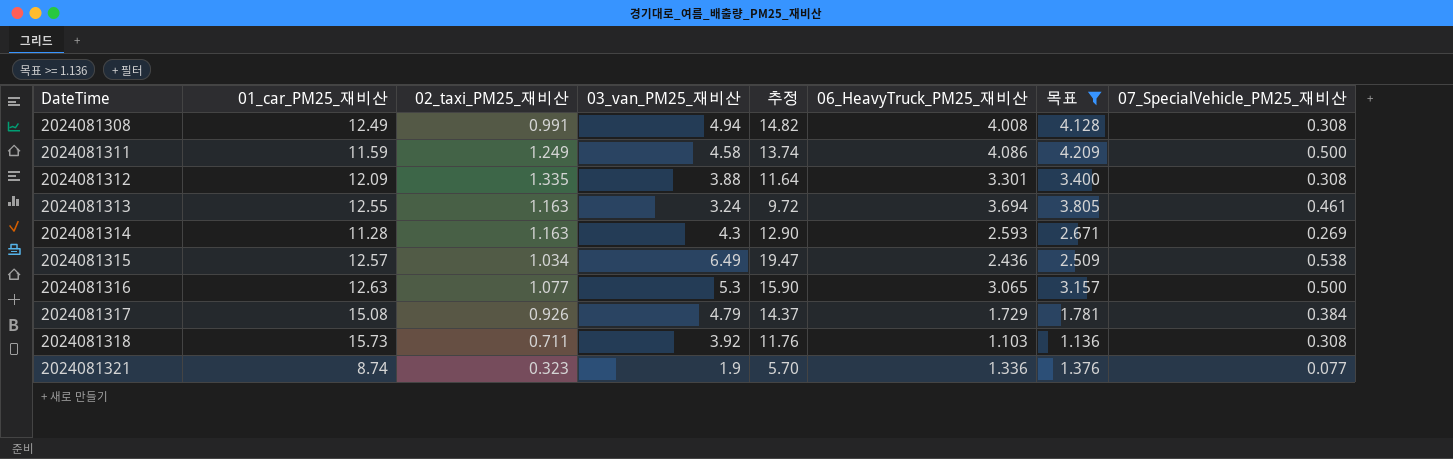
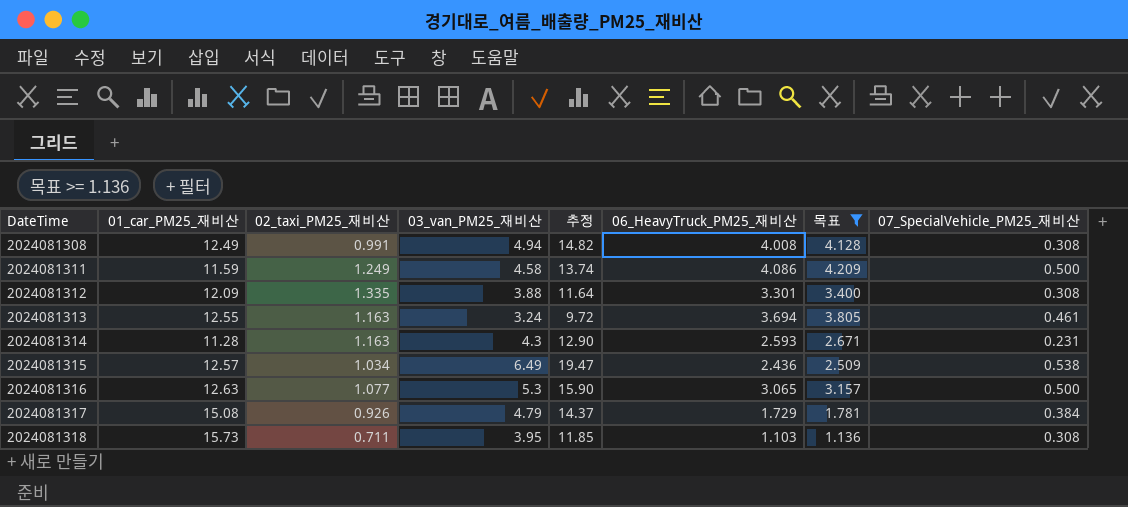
row 2024081321: 8.74 | 0.323 | 1.9 | 5.70 | 1.336 | 1.376 | 0.077 -> none
2024081314 | 07_SpecialVehicle_PM25_재비산: 0.269 -> 0.231
2024081318 | 03_van_PM25_재비산: 3.92 -> 3.95
2024081318 | 추정: 11.76 -> 11.85

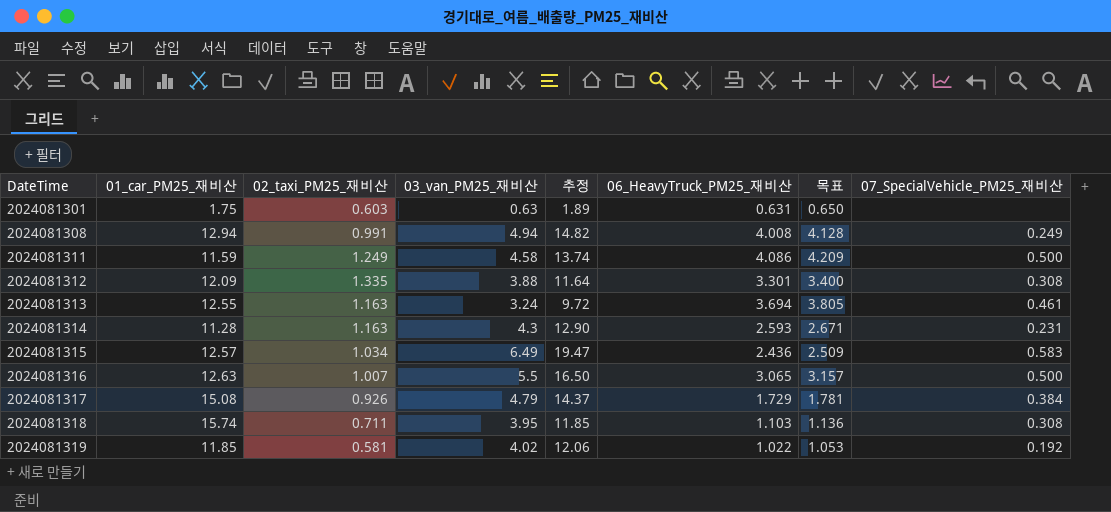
filter: 목표 >= 1.136 -> none
2024081308 | 01_car_PM25_재비산: 12.49 -> 12.94
2024081308 | 07_SpecialVehicle_PM25_재비산: 0.308 -> 0.249
2024081315 | 07_SpecialVehicle_PM25_재비산: 0.538 -> 0.583
2024081316 | 02_taxi_PM25_재비산: 1.077 -> 1.007
2024081316 | 03_van_PM25_재비산: 5.3 -> 5.5
2024081316 | 추정: 15.90 -> 16.50
2024081318 | 01_car_PM25_재비산: 15.73 -> 15.74

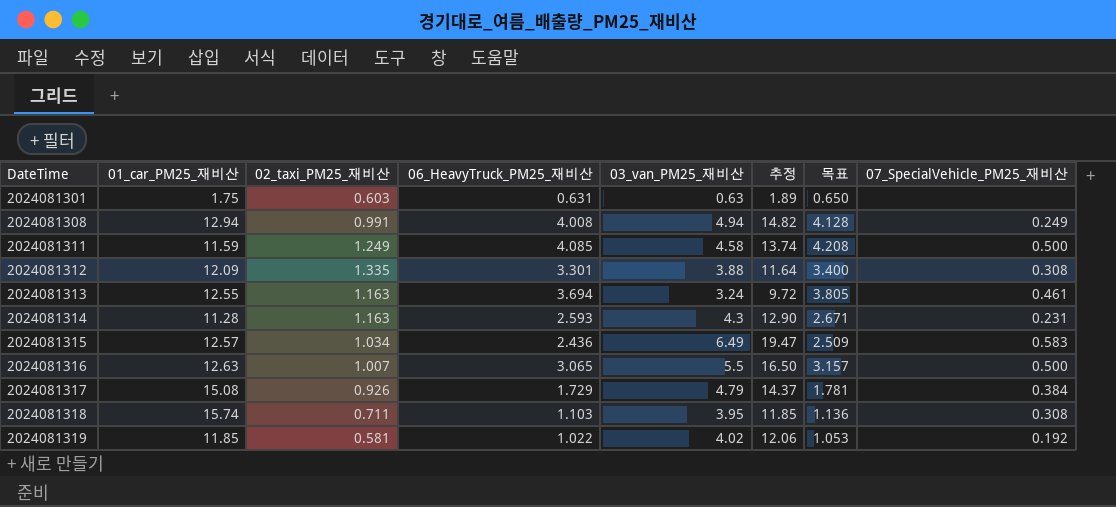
column 06_HeavyTruck_PM25_재비산 | position: 6 -> 4
2024081311 | 06_HeavyTruck_PM25_재비산: 4.086 -> 4.085
2024081311 | 목표: 4.209 -> 4.208

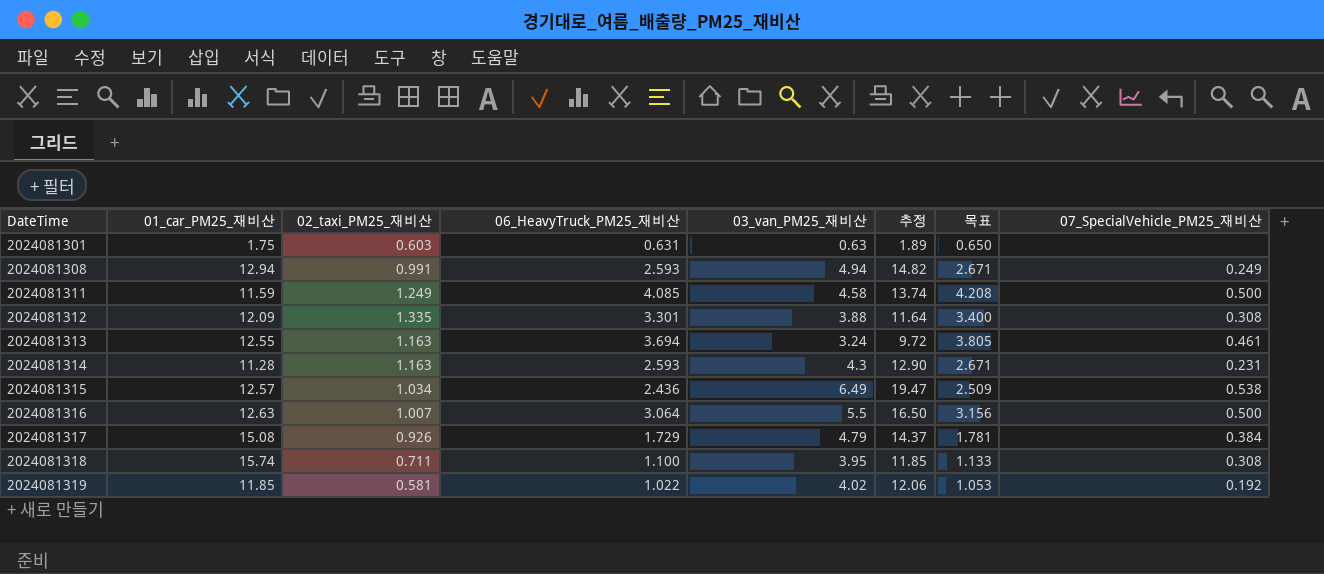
2024081308 | 06_HeavyTruck_PM25_재비산: 4.008 -> 2.593
2024081308 | 목표: 4.128 -> 2.671
2024081315 | 07_SpecialVehicle_PM25_재비산: 0.583 -> 0.538
2024081316 | 06_HeavyTruck_PM25_재비산: 3.065 -> 3.064
2024081316 | 목표: 3.157 -> 3.156
2024081318 | 06_HeavyTruck_PM25_재비산: 1.103 -> 1.100
2024081318 | 목표: 1.136 -> 1.133

